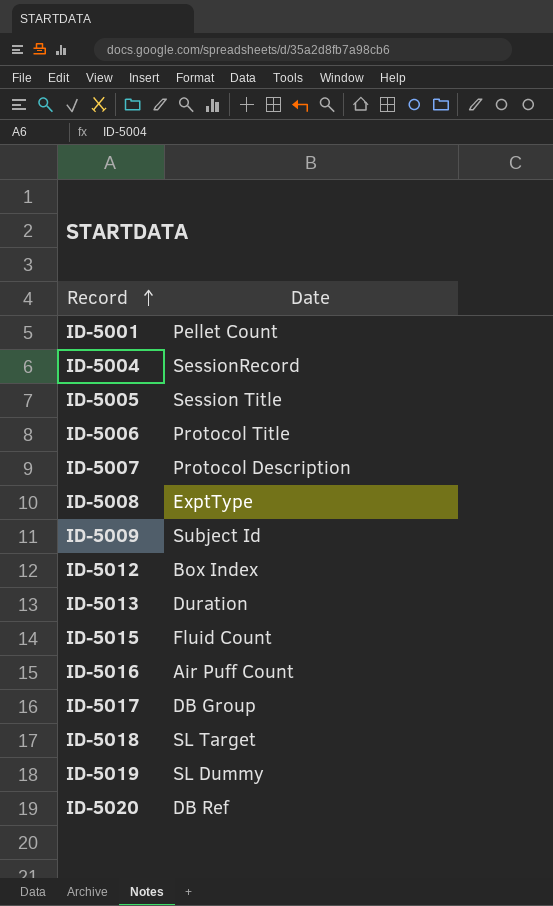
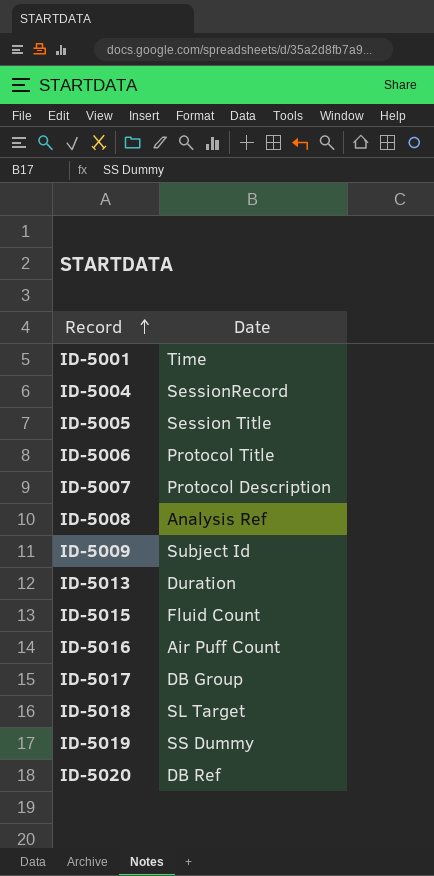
row ID-5012: Box Index -> none
ID-5001 | Date: Pellet Count -> Time
ID-5008 | Date: ExptType -> Analysis Ref
ID-5019 | Date: SL Dummy -> SS Dummy

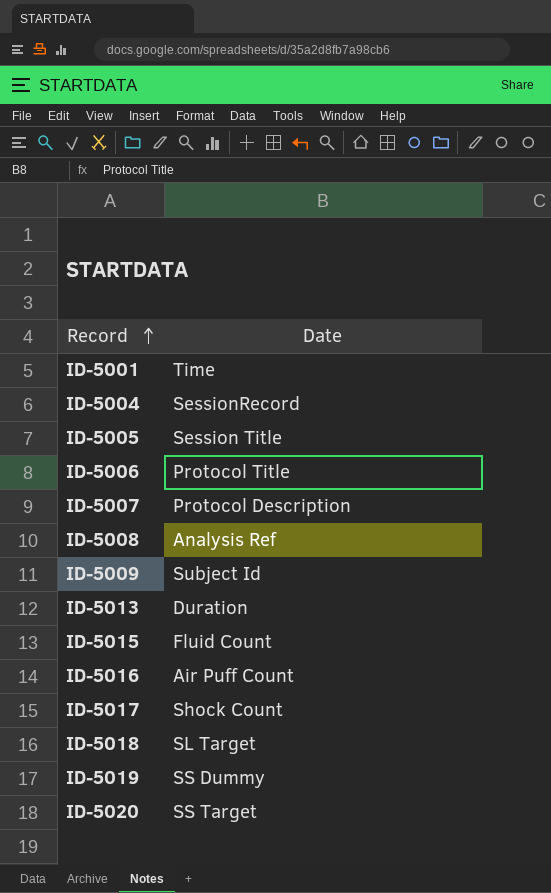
ID-5017 | Date: DB Group -> Shock Count
ID-5020 | Date: DB Ref -> SS Target

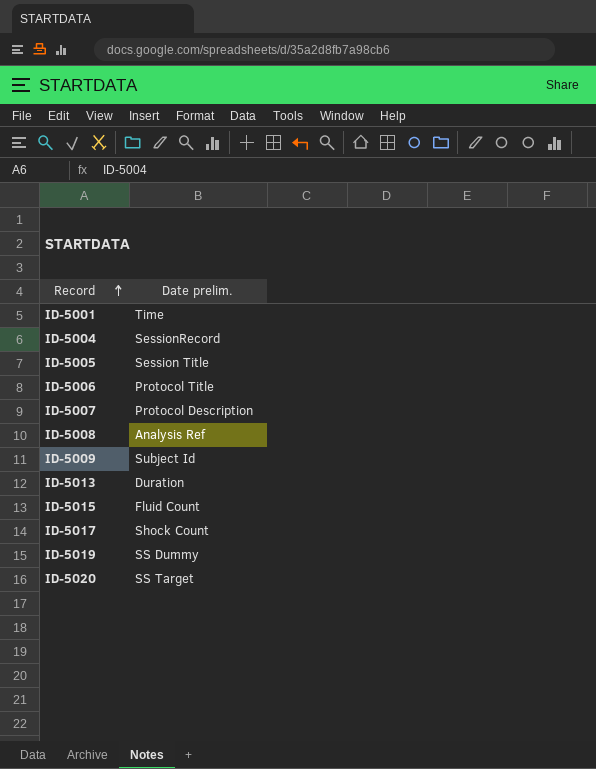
column name: Date -> Date prelim.
row ID-5016: Air Puff Count -> none
row ID-5018: SL Target -> none

